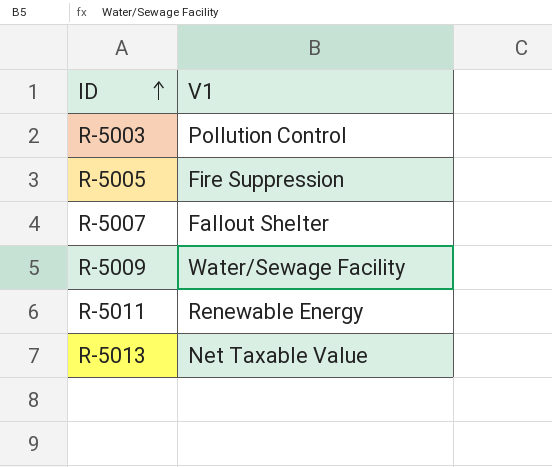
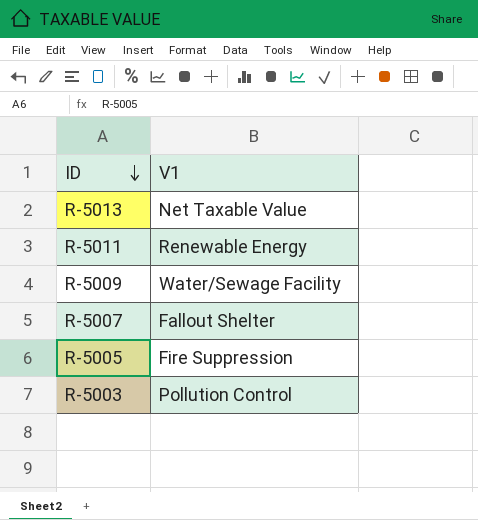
row order: ID ascending -> ID descending

